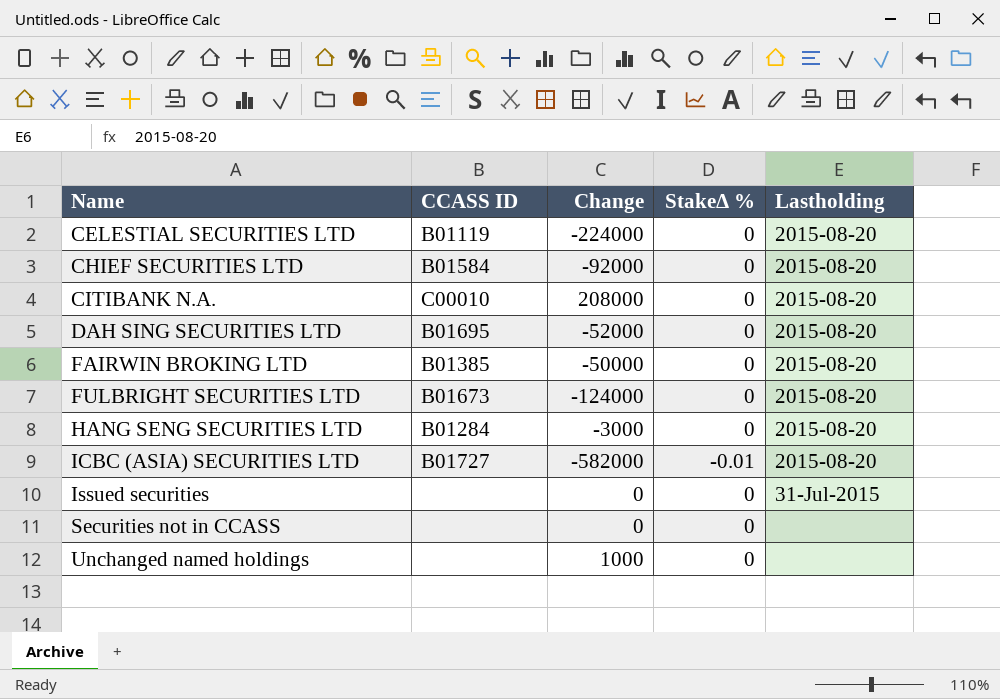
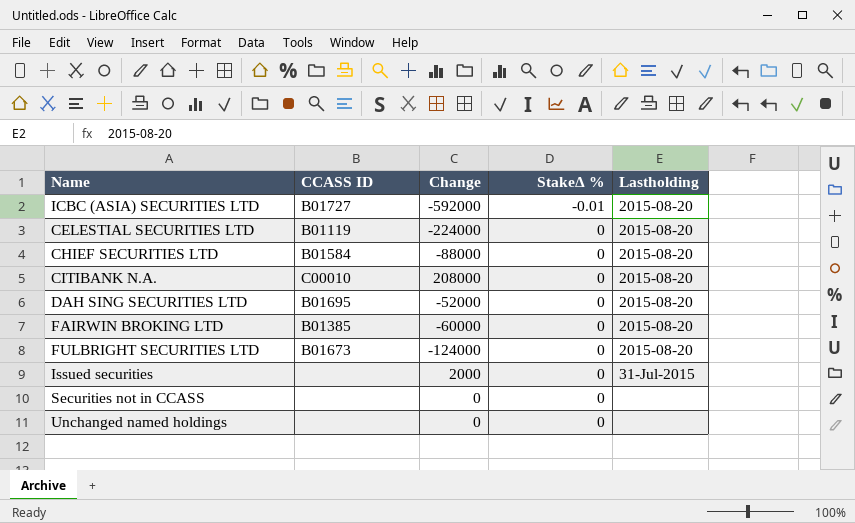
row order: Name ascending -> StakeΔ % ascending
row HANG SENG SECURITIES LTD: B01284 | -3000 | 0 | 2015-08-20 -> none
ICBC (ASIA) SECURITIES LTD | Change: -582000 -> -592000
CHIEF SECURITIES LTD | Change: -92000 -> -88000
FAIRWIN BROKING LTD | Change: -50000 -> -60000
Issued securities | Change: 0 -> 2000
Unchanged named holdings | Change: 1000 -> 0

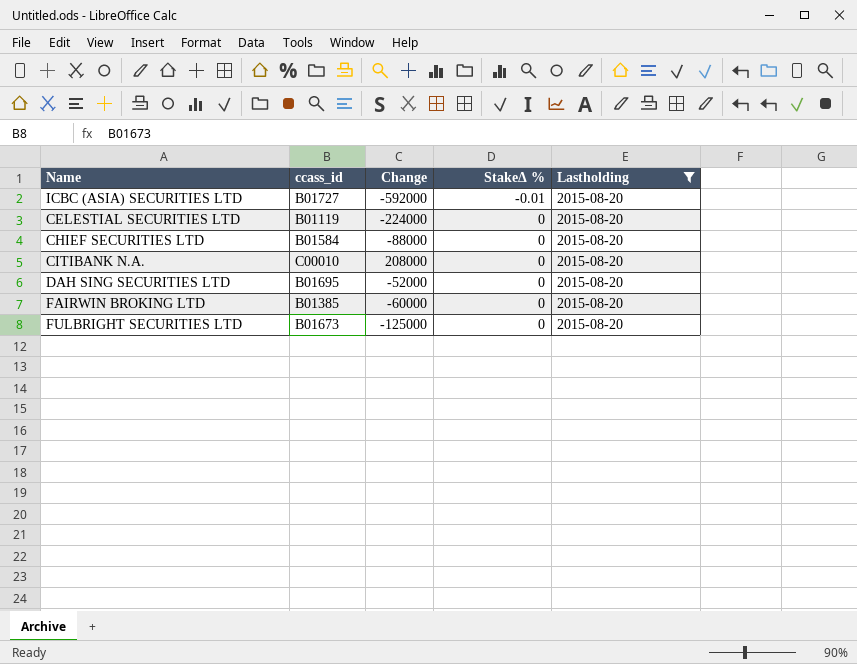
filter: none -> Lastholding = 2015-08-20
column name: CCASS ID -> ccass_id
FULBRIGHT SECURITIES LTD | Change: -124000 -> -125000

